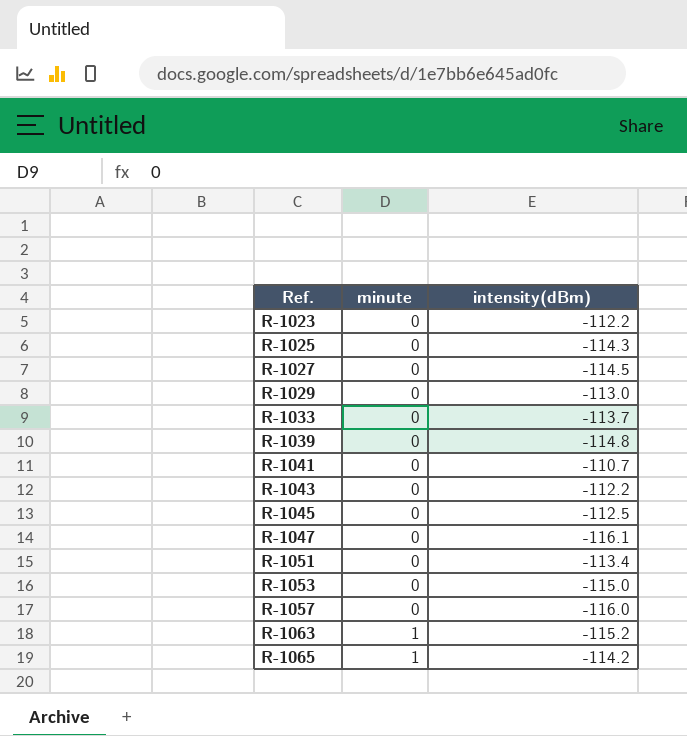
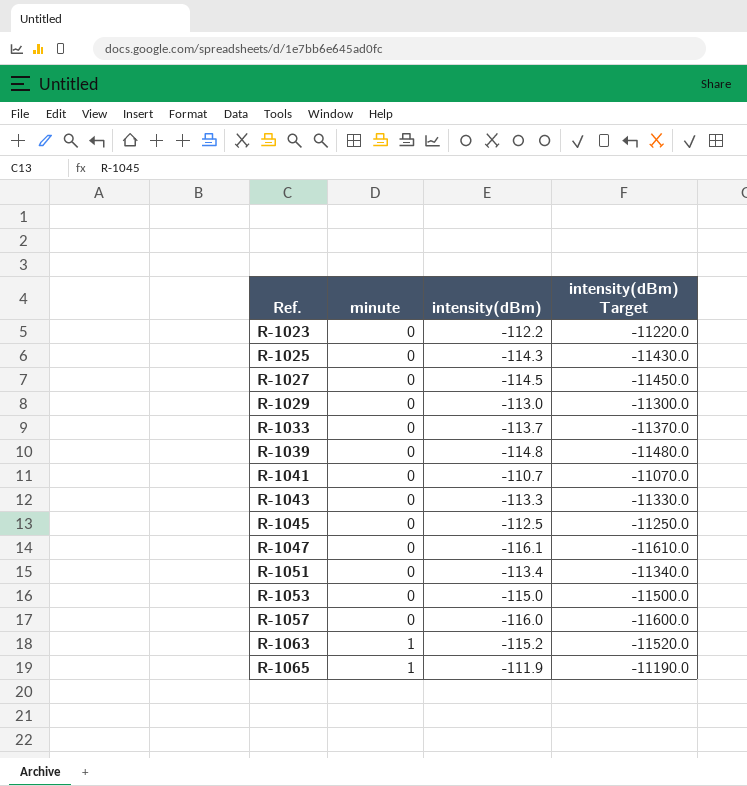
column intensity(dBm) Target | formula: none -> [intensity(dBm)] * 100
R-1043 | intensity(dBm): -112.2 -> -113.3
R-1065 | intensity(dBm): -114.2 -> -111.9

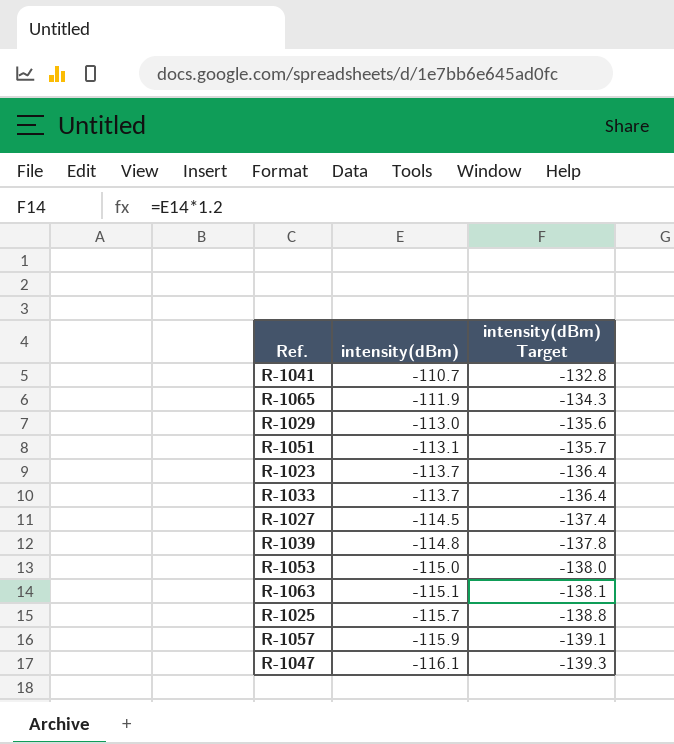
row order: Ref. ascending -> intensity(dBm) descending
column minute | position: 2 -> none
column intensity(dBm) Target | formula: [intensity(dBm)] * 100 -> [intensity(dBm)] * 1.2
row R-1043: 0 | -113.3 | -11330.0 -> none
row R-1045: 0 | -112.5 | -11250.0 -> none
R-1051 | intensity(dBm): -113.4 -> -113.1
R-1023 | intensity(dBm): -112.2 -> -113.7
R-1063 | intensity(dBm): -115.2 -> -115.1
R-1025 | intensity(dBm): -114.3 -> -115.7
R-1057 | intensity(dBm): -116.0 -> -115.9

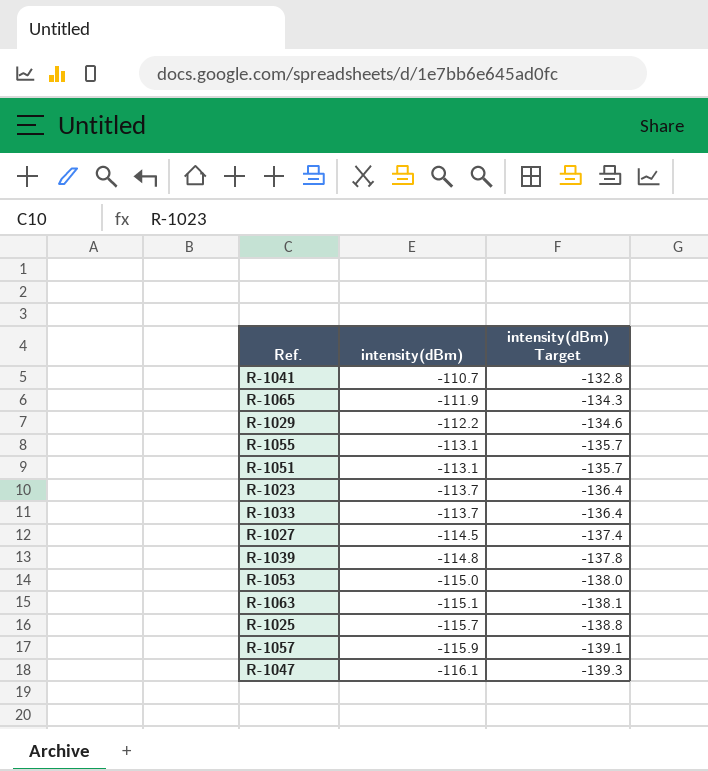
R-1029 | intensity(dBm): -113.0 -> -112.2
R-1029 | intensity(dBm) Target: -135.6 -> -134.6
row R-1055: none -> -113.1 | -135.7

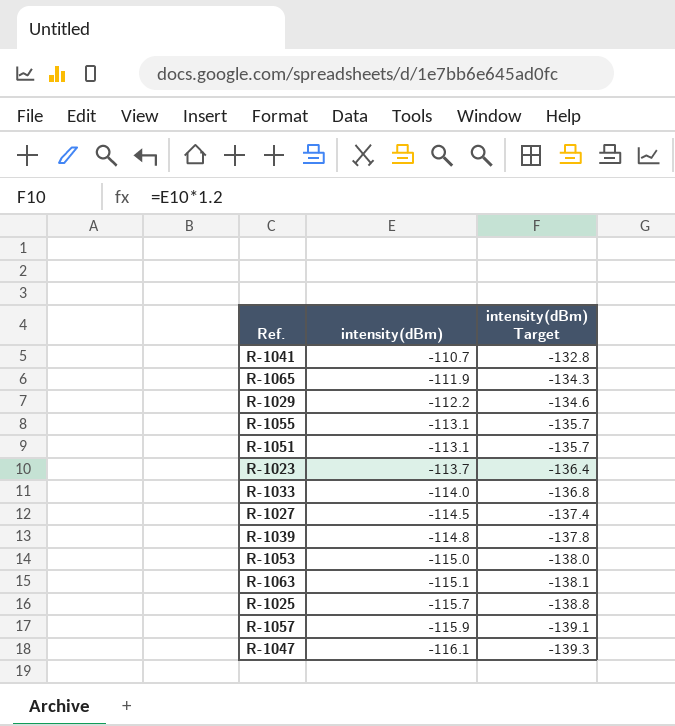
R-1033 | intensity(dBm): -113.7 -> -114.0
R-1033 | intensity(dBm) Target: -136.4 -> -136.8

